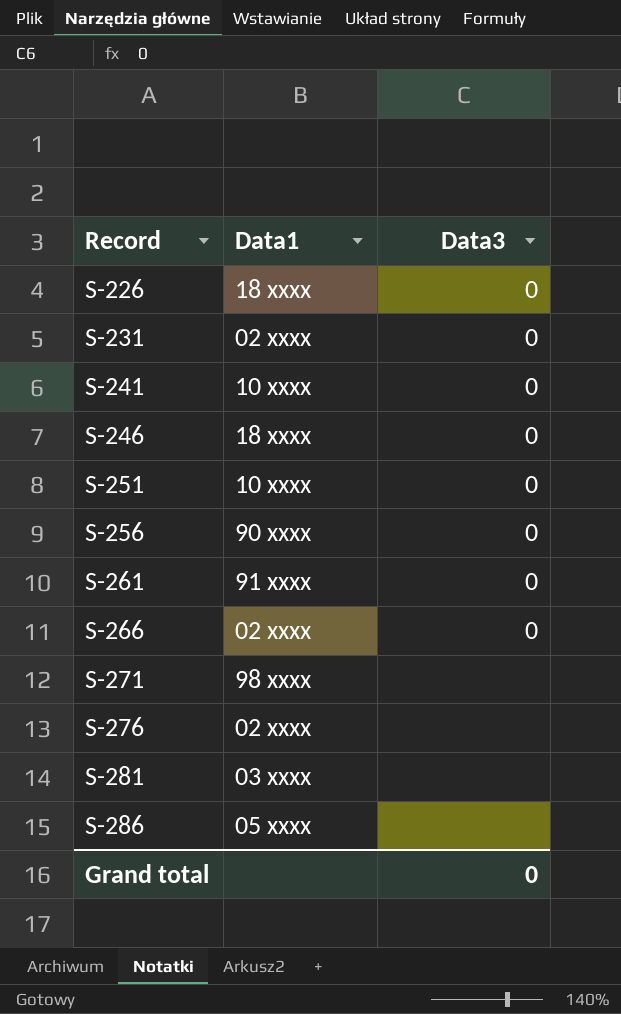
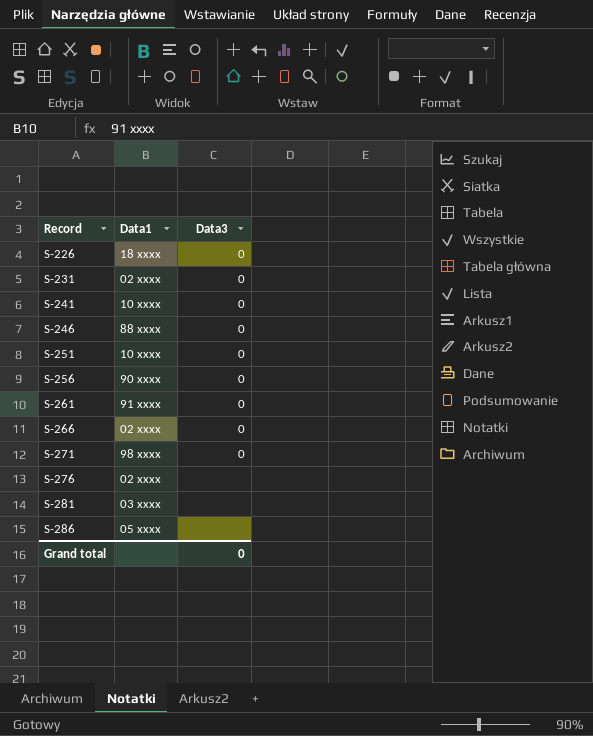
S-246 | Data1: 18 xxxx -> 88 xxxx
S-271 | Data3: none -> 0

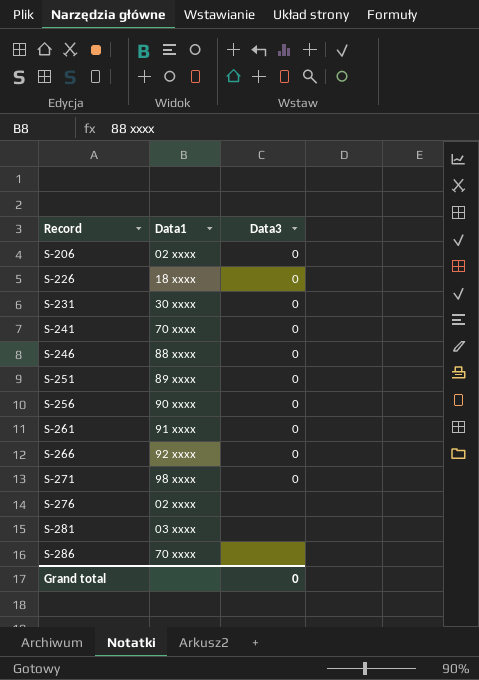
row S-206: none -> 02 xxxx | 0
S-231 | Data1: 02 xxxx -> 30 xxxx
S-241 | Data1: 10 xxxx -> 70 xxxx
S-251 | Data1: 10 xxxx -> 89 xxxx
S-266 | Data1: 02 xxxx -> 92 xxxx
S-286 | Data1: 05 xxxx -> 70 xxxx

